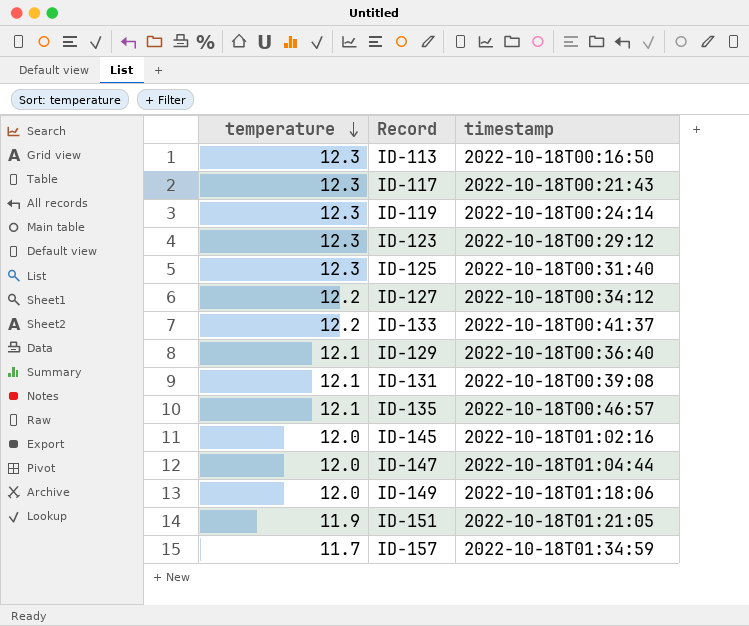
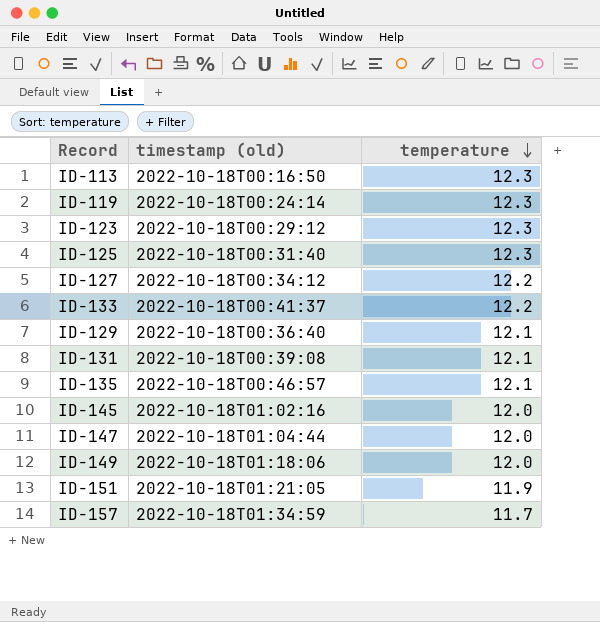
column name: timestamp -> timestamp (old)
column temperature | position: 1 -> 3
row ID-117: 12.3 | 2022-10-18T00:21:43 -> none

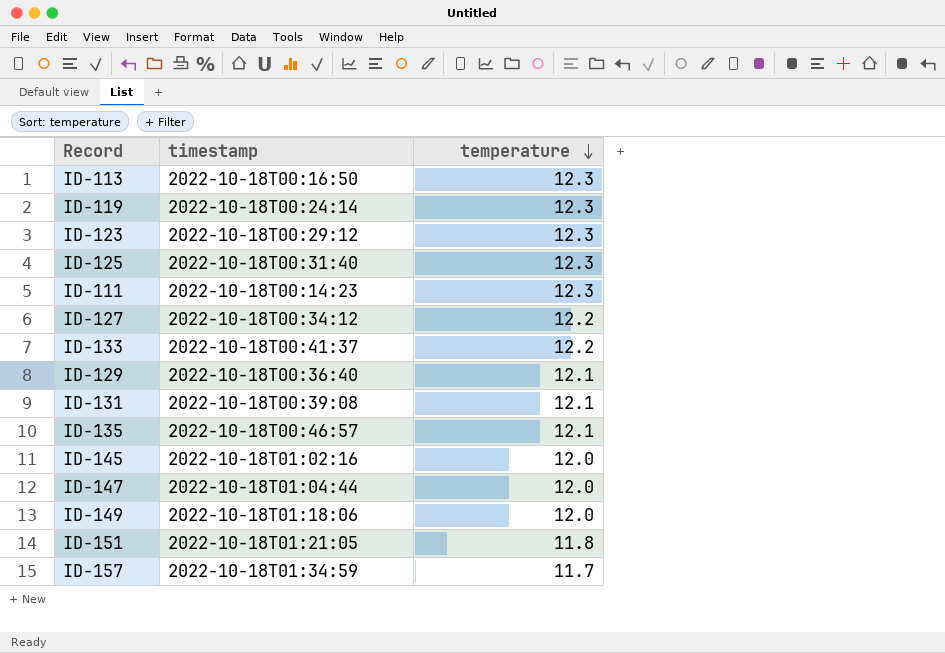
column name: timestamp (old) -> timestamp
row ID-111: none -> 2022-10-18T00:14:23 | 12.3
ID-151 | temperature: 11.9 -> 11.8

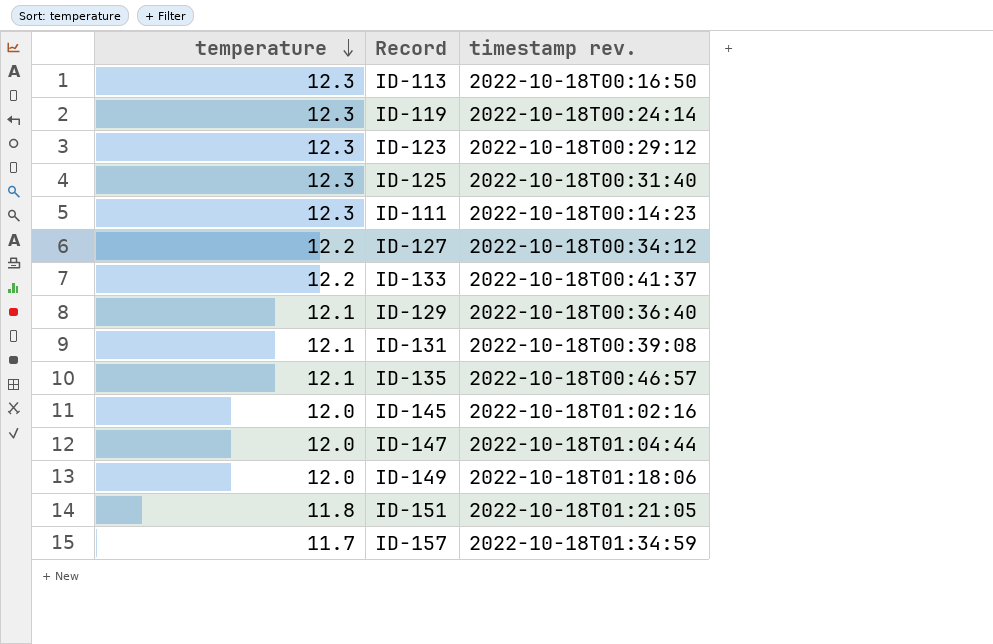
column temperature | position: 3 -> 1
column name: timestamp -> timestamp rev.

